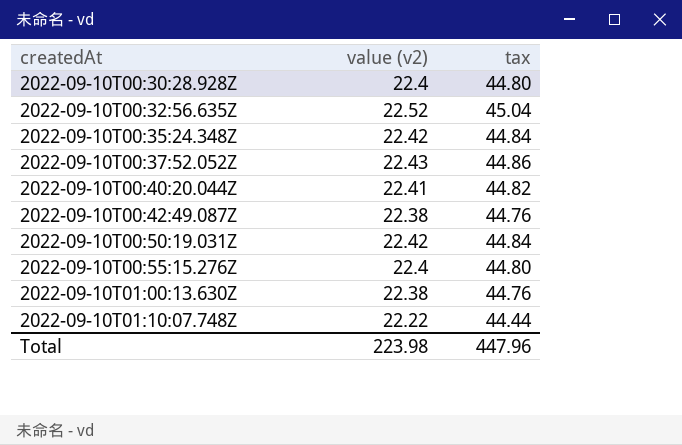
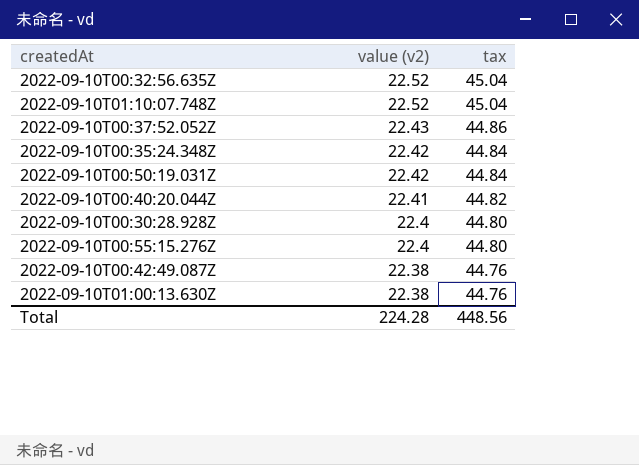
row order: createdAt ascending -> value (v2) descending
2022-09-10T01:10:07.748Z | value (v2): 22.22 -> 22.52
2022-09-10T01:10:07.748Z | tax: 44.44 -> 45.04
Total | value (v2): 223.98 -> 224.28
Total | tax: 447.96 -> 448.56

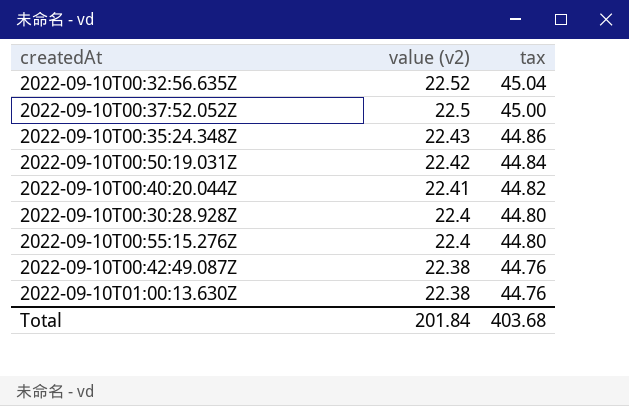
row 2022-09-10T01:10:07.748Z: 22.52 | 45.04 -> none
2022-09-10T00:37:52.052Z | value (v2): 22.43 -> 22.5
2022-09-10T00:37:52.052Z | tax: 44.86 -> 45.00
2022-09-10T00:35:24.348Z | value (v2): 22.42 -> 22.43
2022-09-10T00:35:24.348Z | tax: 44.84 -> 44.86
Total | value (v2): 224.28 -> 201.84
Total | tax: 448.56 -> 403.68

